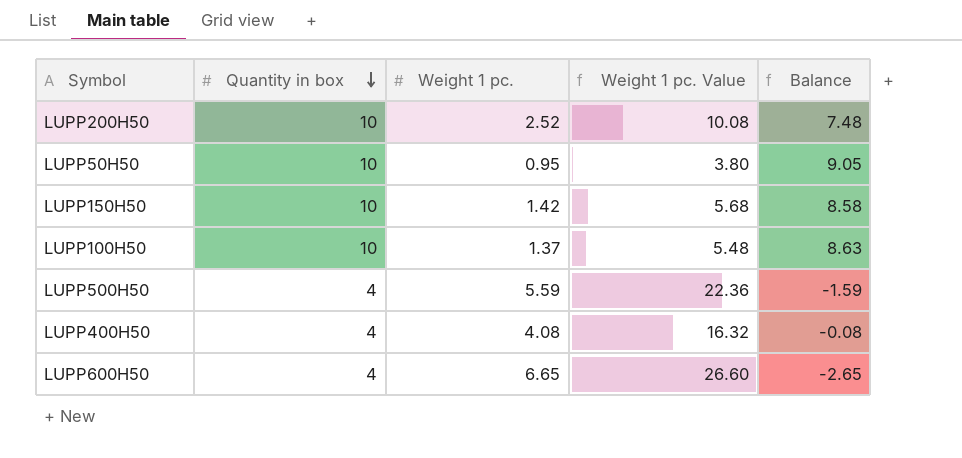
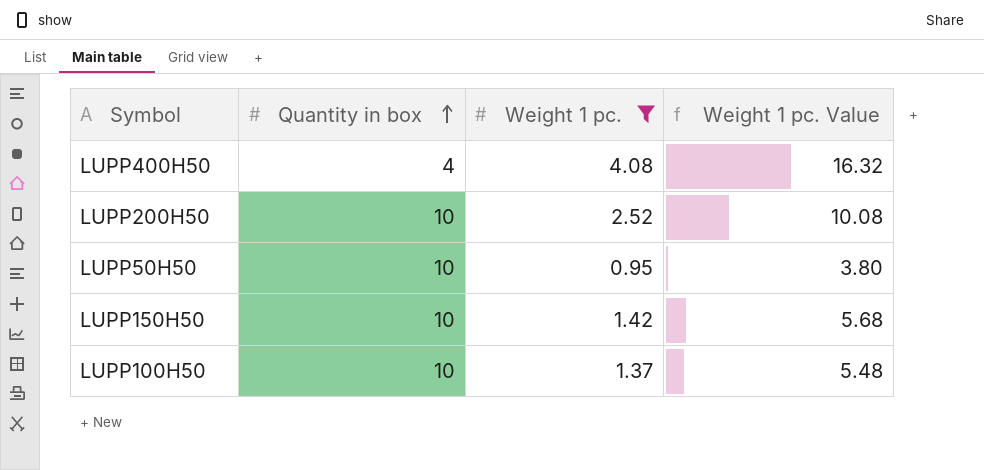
filter: none -> Weight 1 pc. <= 4.08
row order: Quantity in box descending -> Quantity in box ascending
column Balance | formula: [Quantity in box] - [Weight 1 pc.] -> none

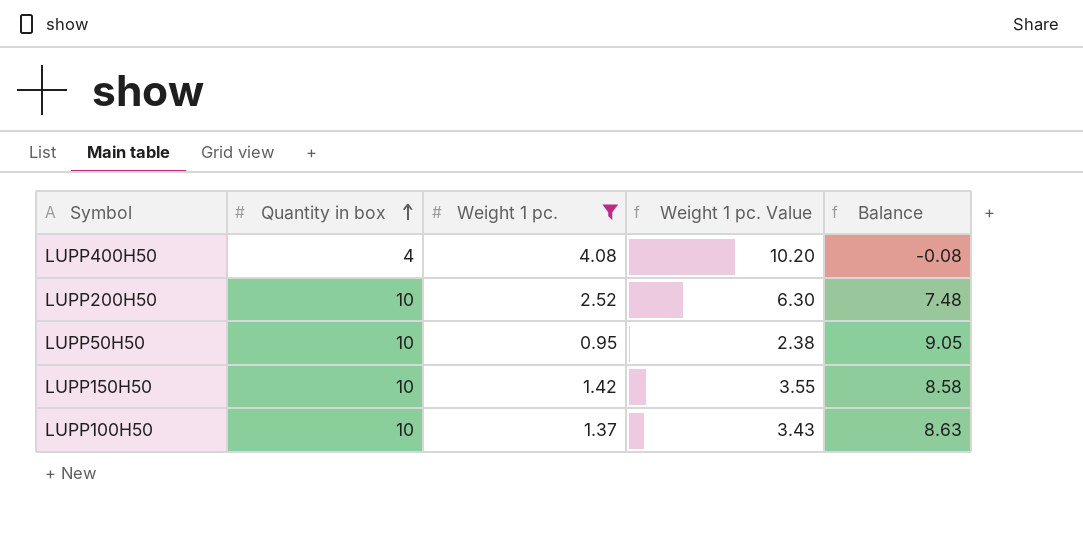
column Weight 1 pc. Value | formula: [Weight 1 pc.] * 4 -> [Weight 1 pc.] * 2.5
column Balance | formula: none -> [Quantity in box] - [Weight 1 pc.]

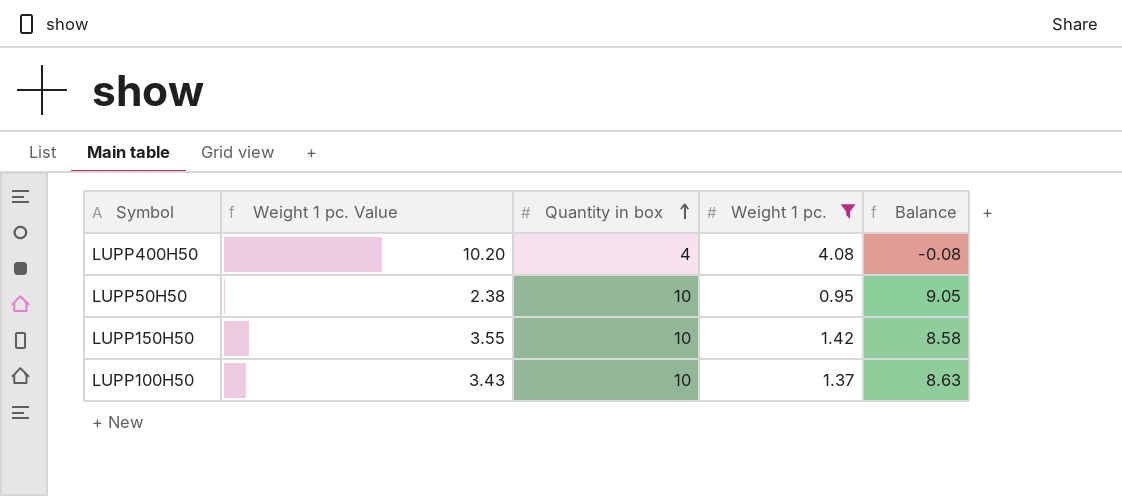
column Weight 1 pc. Value | position: 4 -> 2
row LUPP200H50: 10 | 2.52 | 6.30 | 7.48 -> none

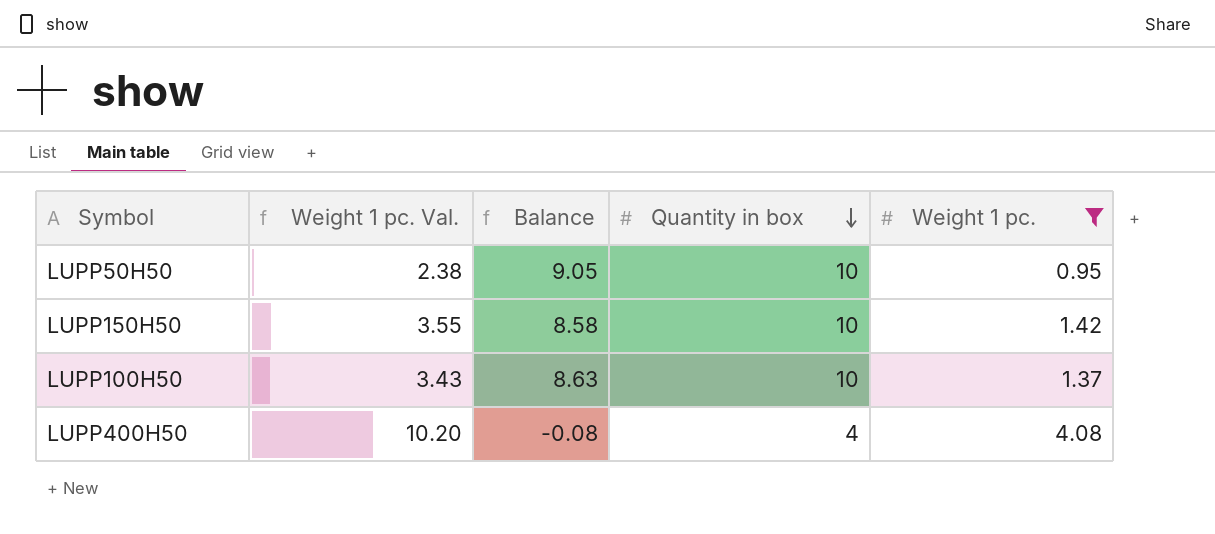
row order: Quantity in box ascending -> Quantity in box descending
column name: Weight 1 pc. Value -> Weight 1 pc. Val.
column Balance | position: 5 -> 3

